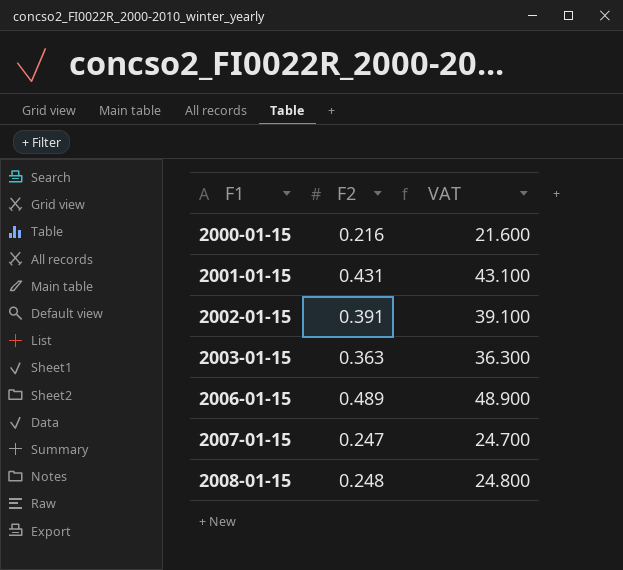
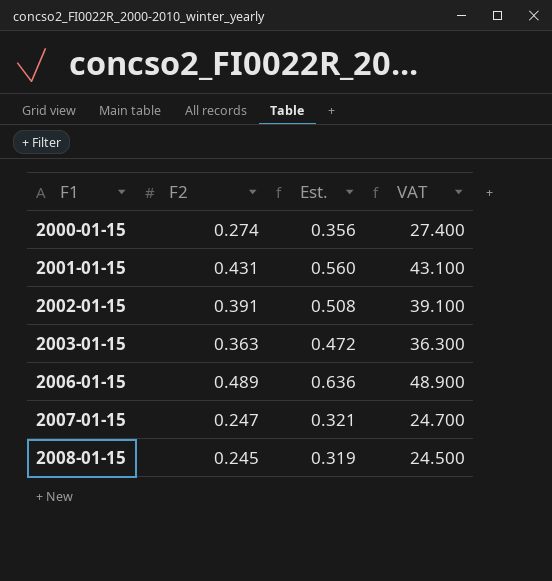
column Est. | formula: none -> [F2] * 1.3
2000-01-15 | F2: 0.216 -> 0.274
2000-01-15 | VAT: 21.600 -> 27.400
2008-01-15 | F2: 0.248 -> 0.245
2008-01-15 | VAT: 24.800 -> 24.500

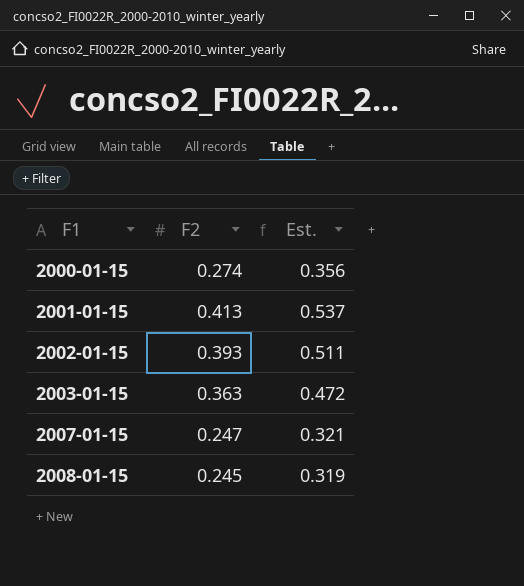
column VAT | formula: [F2] * 100 -> none
row 2006-01-15: 0.489 | 0.636 | 48.900 -> none
2001-01-15 | F2: 0.431 -> 0.413
2001-01-15 | Est.: 0.560 -> 0.537
2002-01-15 | F2: 0.391 -> 0.393
2002-01-15 | Est.: 0.508 -> 0.511

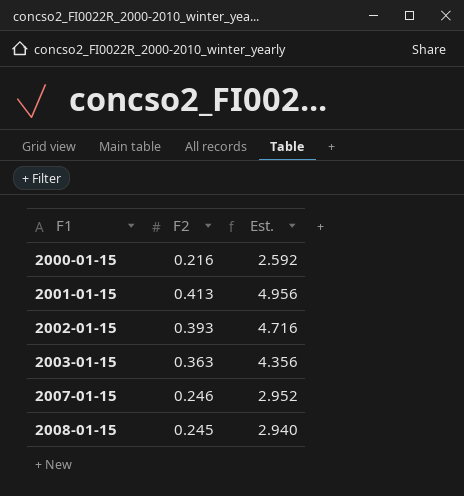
column Est. | formula: [F2] * 1.3 -> [F2] * 12
2000-01-15 | F2: 0.274 -> 0.216
2007-01-15 | F2: 0.247 -> 0.246

